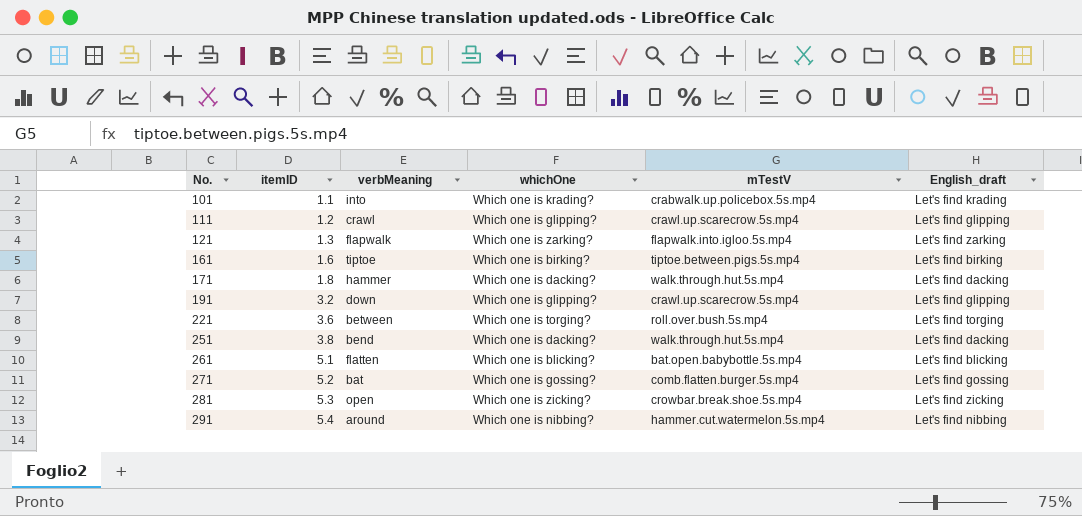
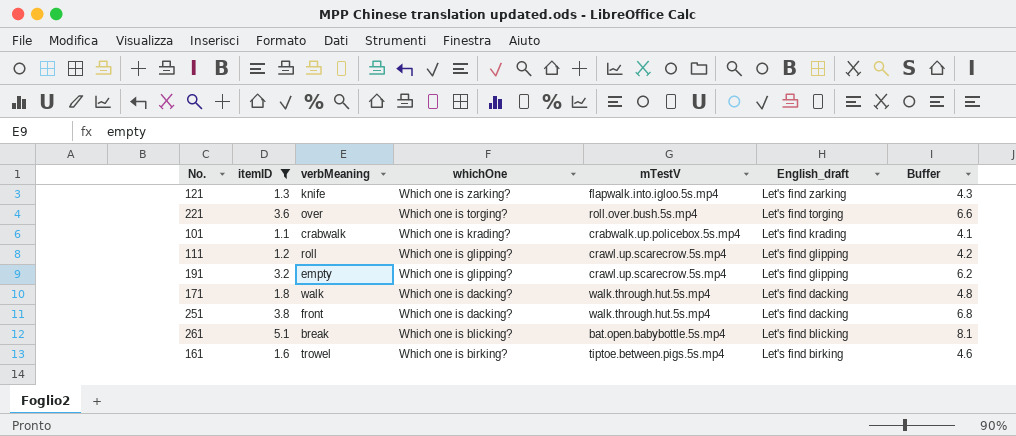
filter: none -> itemID <= 5.1
row order: No. ascending -> whichOne descending
column Buffer | formula: none -> [itemID] + 3
121 | verbMeaning: flapwalk -> knife
221 | verbMeaning: between -> over
101 | verbMeaning: into -> crabwalk
111 | verbMeaning: crawl -> roll
191 | verbMeaning: down -> empty
171 | verbMeaning: hammer -> walk
251 | verbMeaning: bend -> front
261 | verbMeaning: flatten -> break
161 | verbMeaning: tiptoe -> trowel

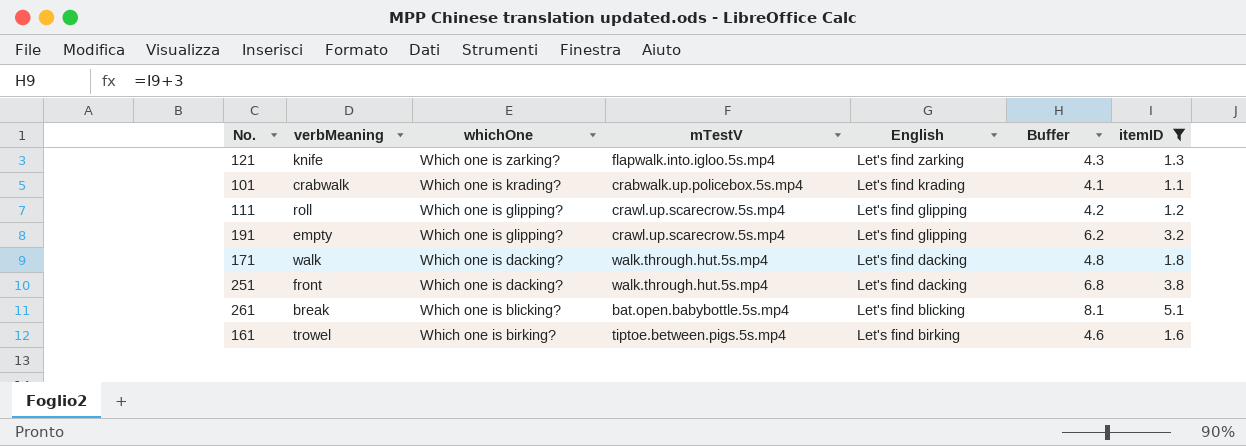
column name: English_draft -> English
column itemID | position: 2 -> 7
row 221: 3.6 | over | Which one is torging? | roll.over.bush.5s.mp4 | Let's find torging | 6.6 -> none

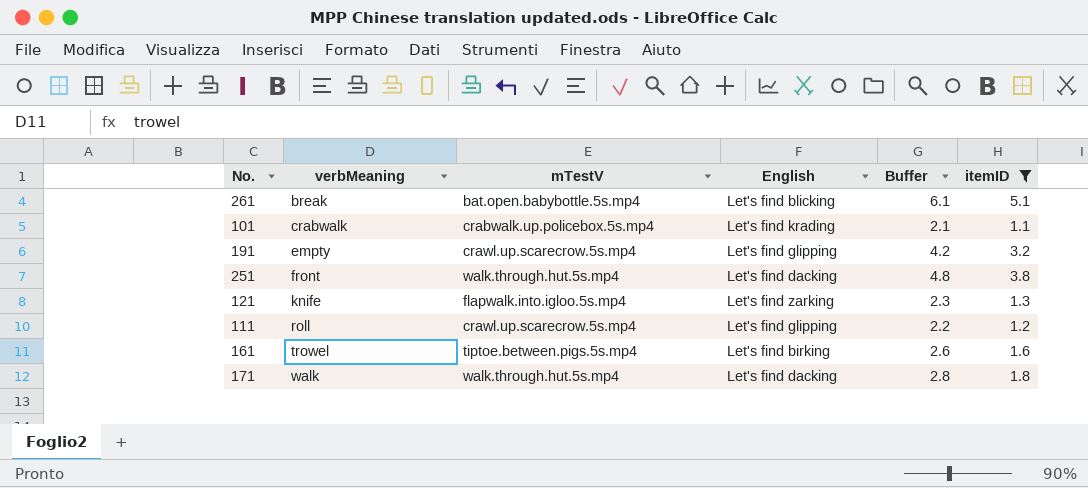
row order: whichOne descending -> verbMeaning ascending
column whichOne | position: 3 -> none
column Buffer | formula: [itemID] + 3 -> [itemID] + 1

